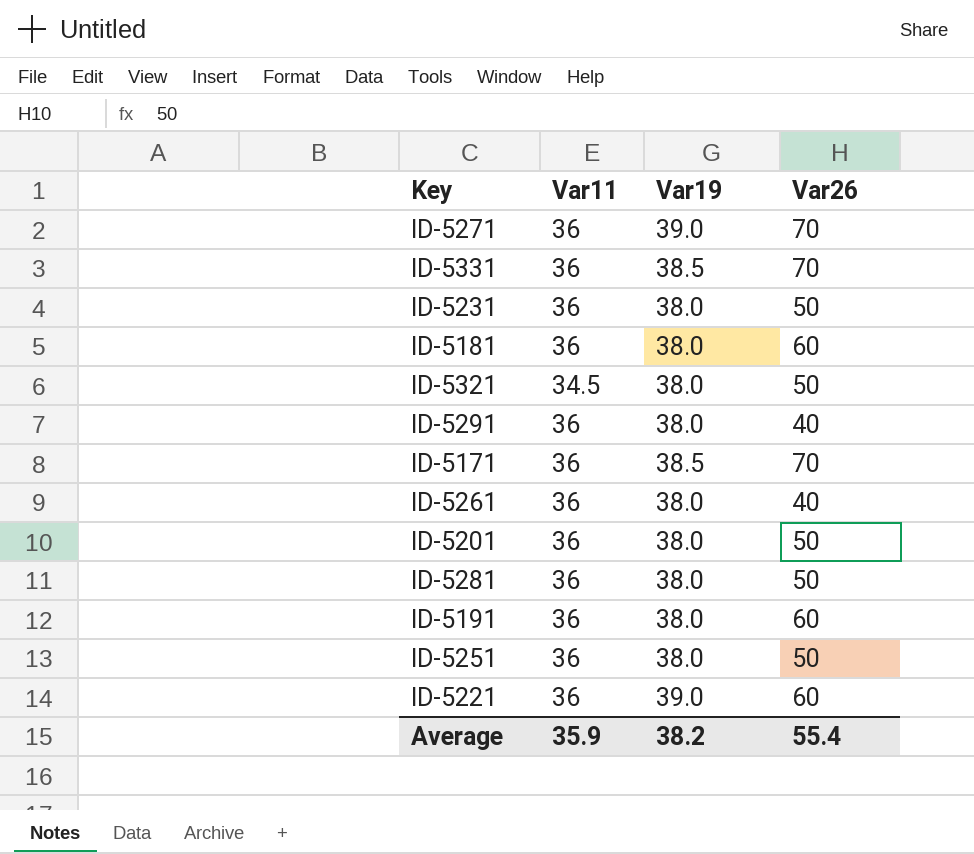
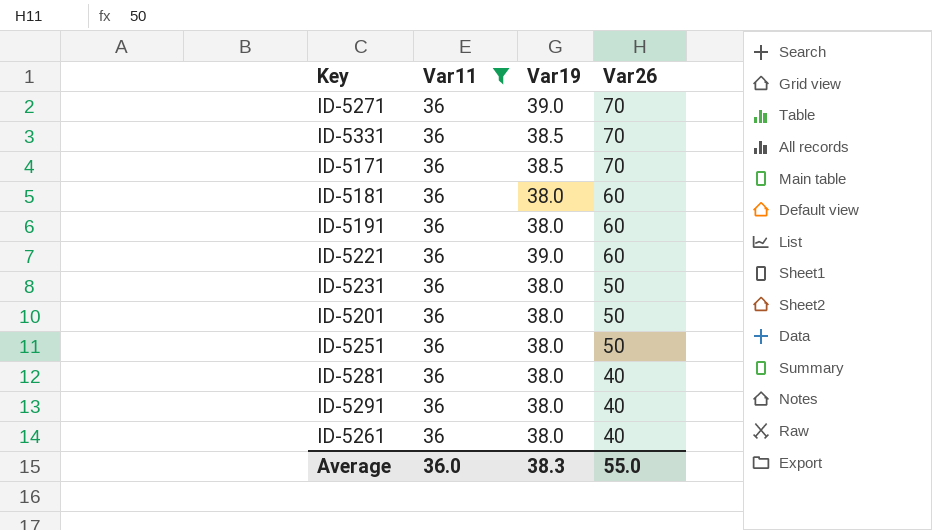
filter: none -> Var11 = 36
row order: none -> Var26 descending
ID-5281 | Var26: 50 -> 40
Average | Var11: 35.9 -> 36.0
Average | Var19: 38.2 -> 38.3
Average | Var26: 55.4 -> 55.0

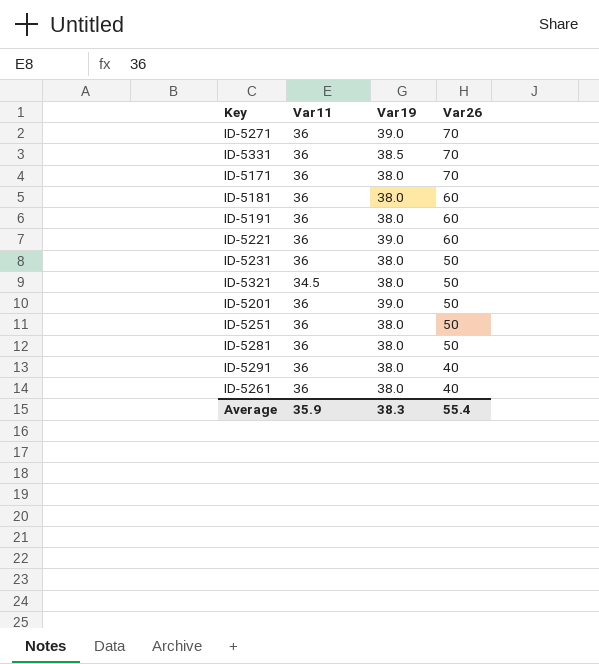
filter: Var11 = 36 -> none
ID-5171 | Var19: 38.5 -> 38.0
ID-5201 | Var19: 38.0 -> 39.0
ID-5281 | Var26: 40 -> 50
Average | Var11: 36.0 -> 35.9
Average | Var26: 55.0 -> 55.4

